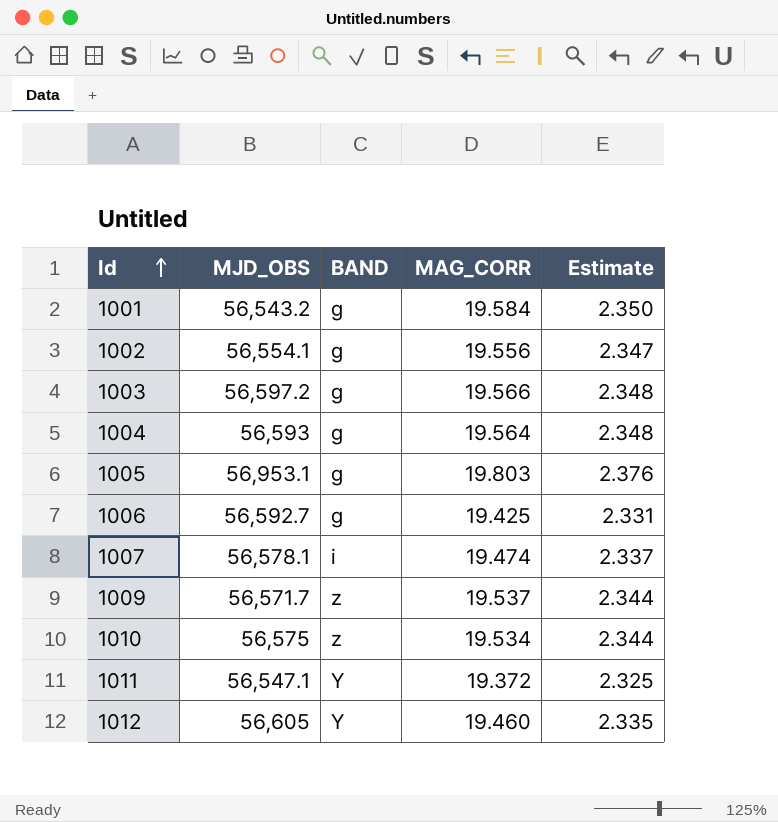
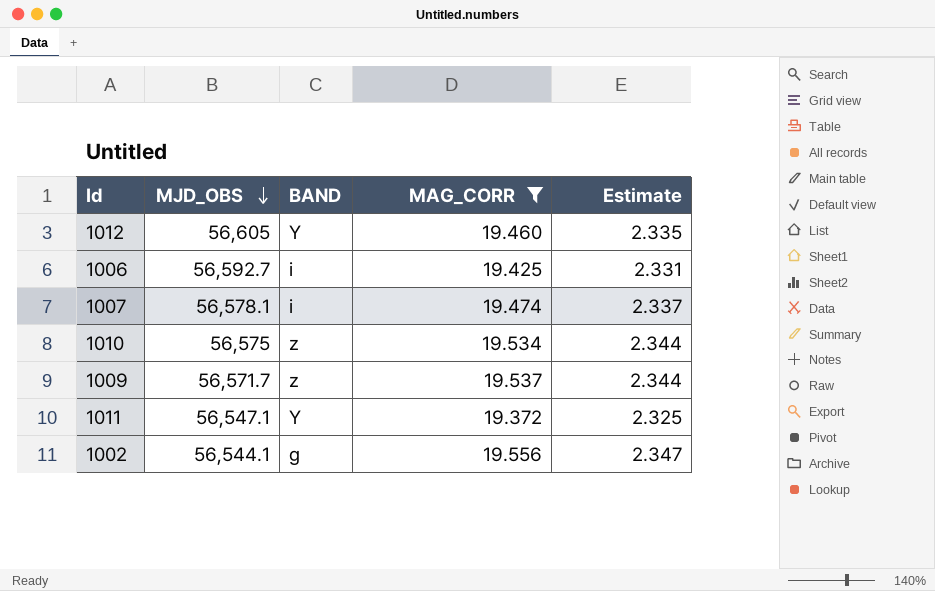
filter: none -> MAG_CORR <= 19.556
row order: Id ascending -> MJD_OBS descending
1006 | BAND: g -> i
1002 | MJD_OBS: 56,554.1 -> 56,544.1

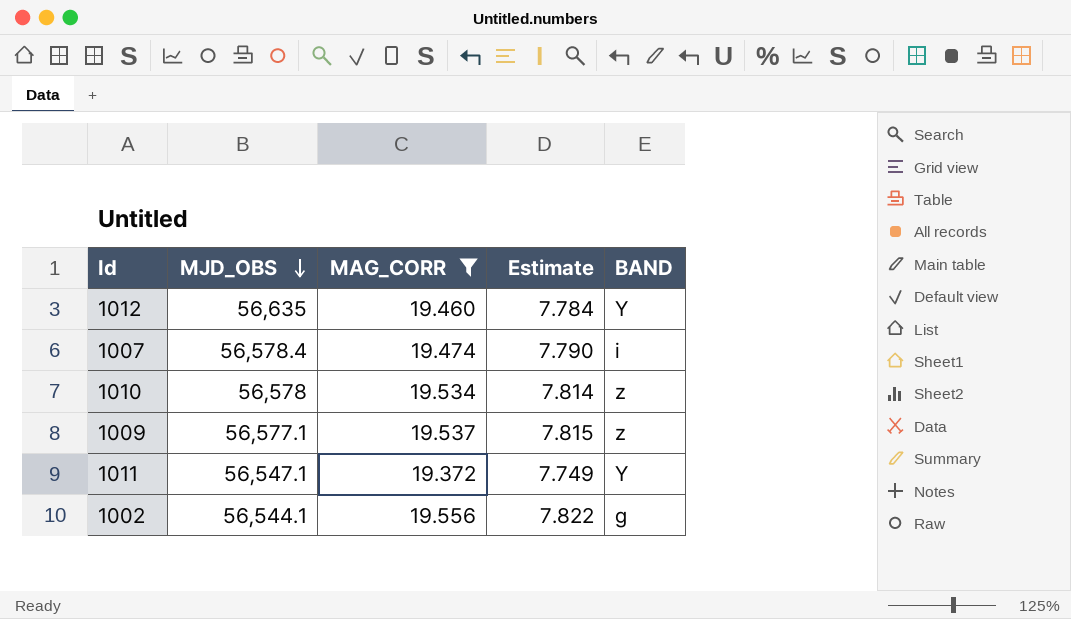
column Estimate | formula: [MAG_CORR] * 0.12 -> [MAG_CORR] * 0.4
column BAND | position: 3 -> 5
row 1006: 56,592.7 | i | 19.425 | 2.331 -> none
1012 | MJD_OBS: 56,605 -> 56,635
1007 | MJD_OBS: 56,578.1 -> 56,578.4
1010 | MJD_OBS: 56,575 -> 56,578
1009 | MJD_OBS: 56,571.7 -> 56,577.1

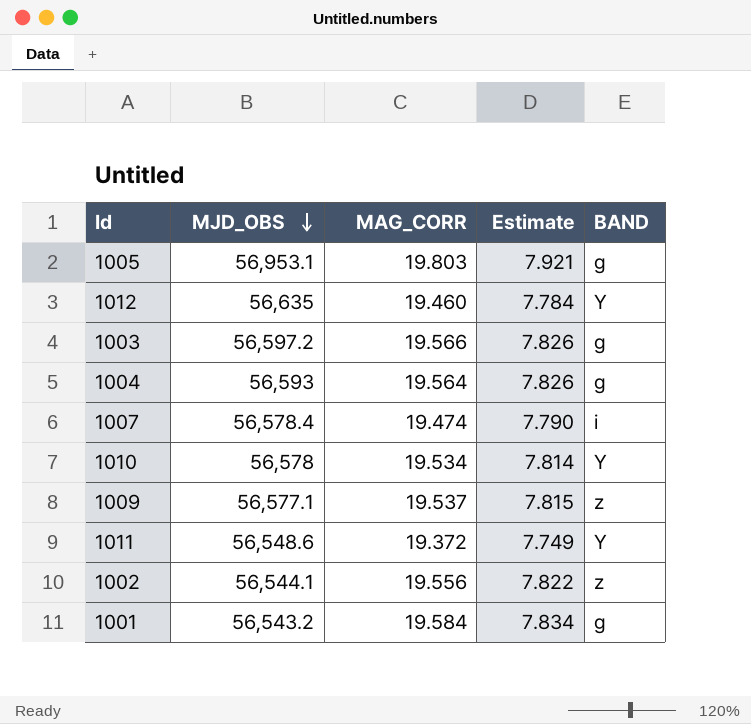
filter: MAG_CORR <= 19.556 -> none
1010 | BAND: z -> Y
1011 | MJD_OBS: 56,547.1 -> 56,548.6
1002 | BAND: g -> z

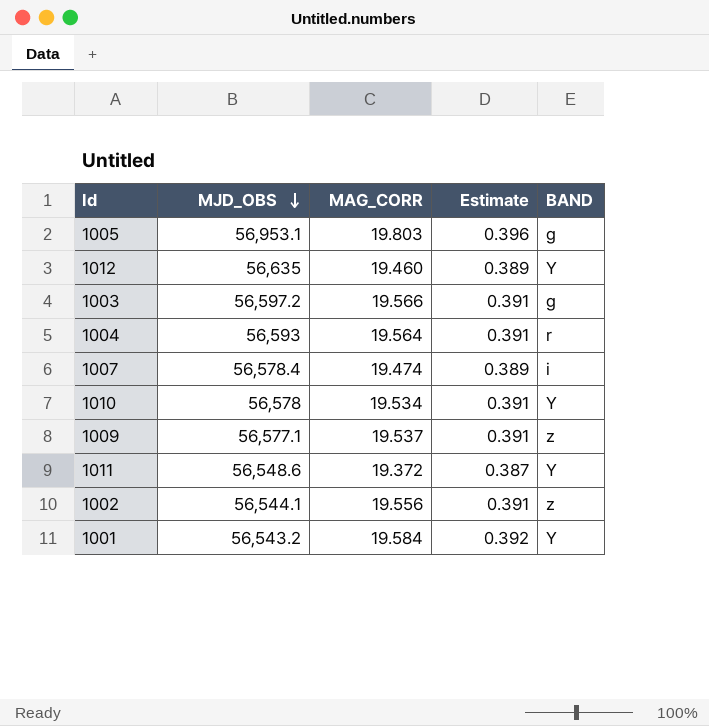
column Estimate | formula: [MAG_CORR] * 0.4 -> [MAG_CORR] * 0.02
1004 | BAND: g -> r
1001 | BAND: g -> Y

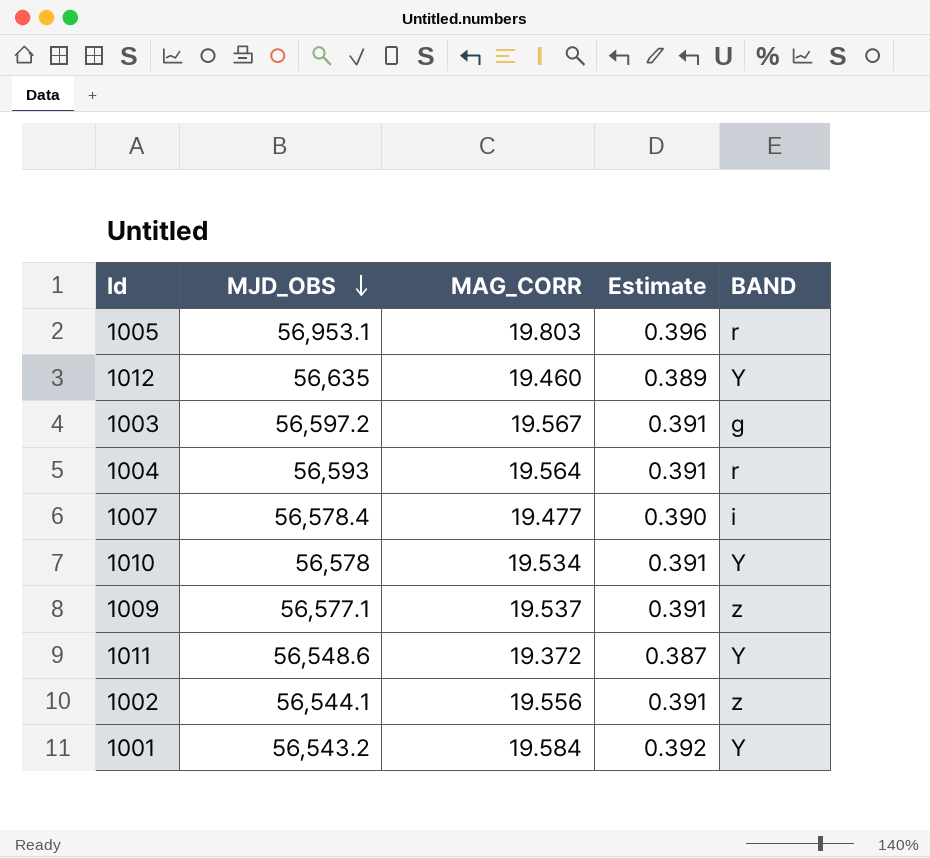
1005 | BAND: g -> r
1003 | MAG_CORR: 19.566 -> 19.567
1007 | MAG_CORR: 19.474 -> 19.477
1007 | Estimate: 0.389 -> 0.390

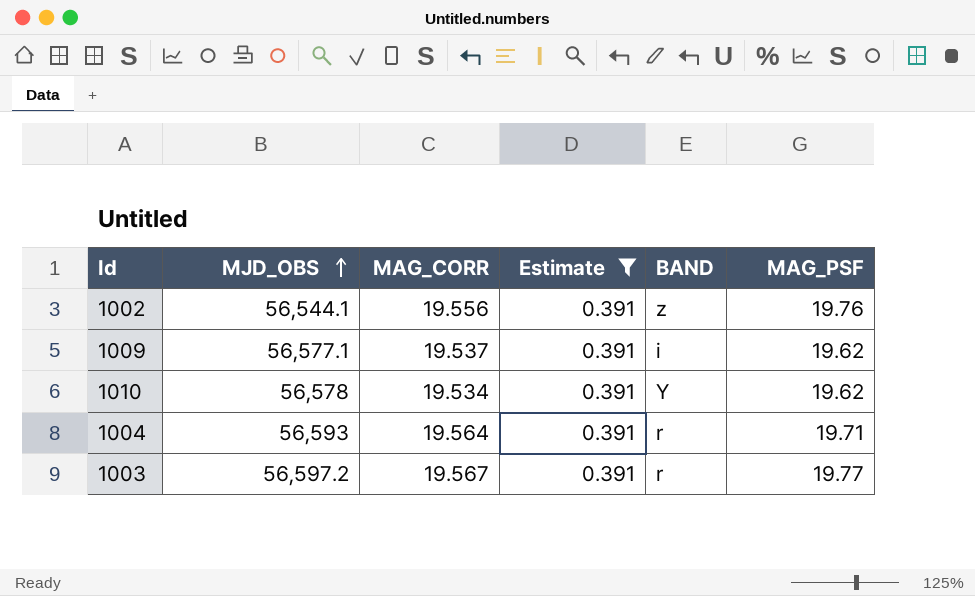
filter: none -> Estimate = 0.391
row order: MJD_OBS descending -> MJD_OBS ascending
column MAG_PSF | position: none -> 6
1009 | BAND: z -> i
1003 | BAND: g -> r

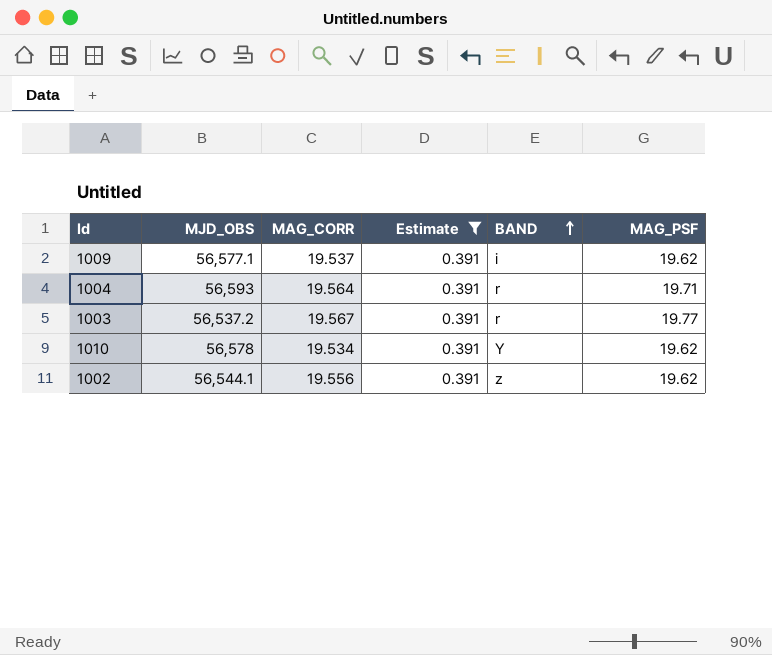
row order: MJD_OBS ascending -> BAND ascending
1003 | MJD_OBS: 56,597.2 -> 56,537.2
1002 | MAG_PSF: 19.76 -> 19.62

